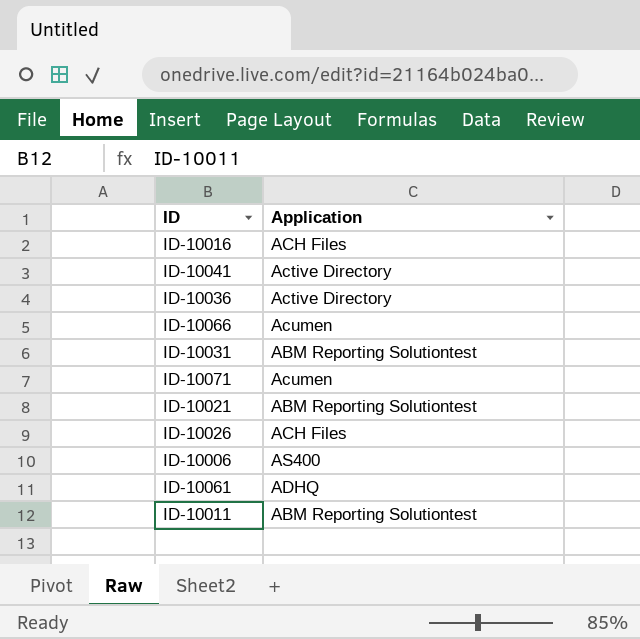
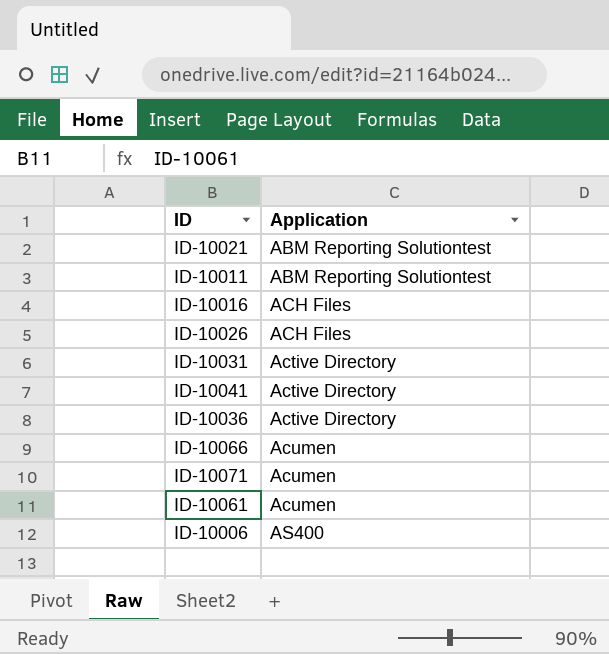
row order: none -> Application ascending
ID-10031 | Application: ABM Reporting Solutiontest -> Active Directory
ID-10061 | Application: ADHQ -> Acumen

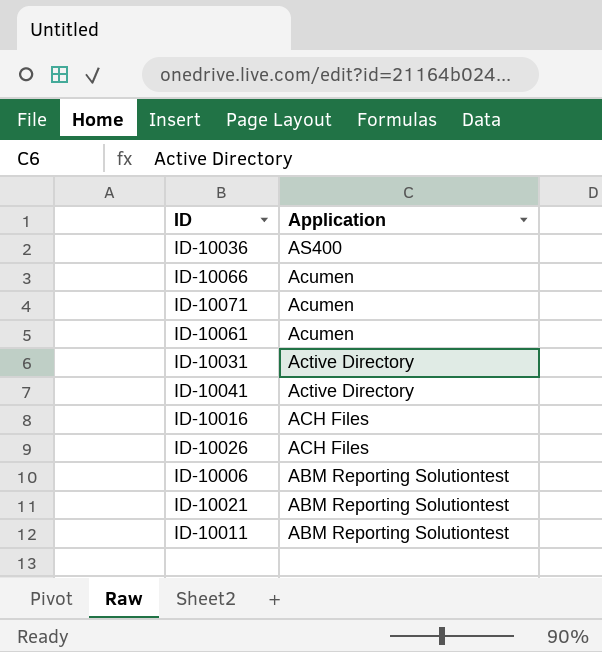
row order: Application ascending -> Application descending
ID-10036 | Application: Active Directory -> AS400
ID-10006 | Application: AS400 -> ABM Reporting Solutiontest

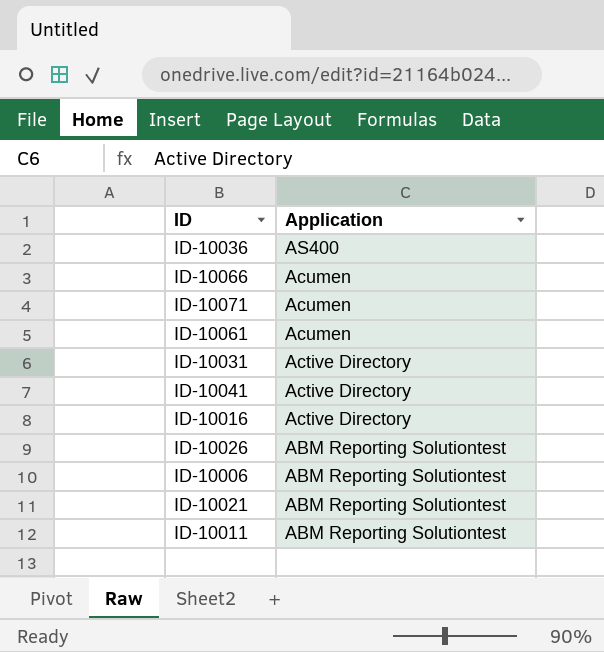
ID-10016 | Application: ACH Files -> Active Directory
ID-10026 | Application: ACH Files -> ABM Reporting Solutiontest

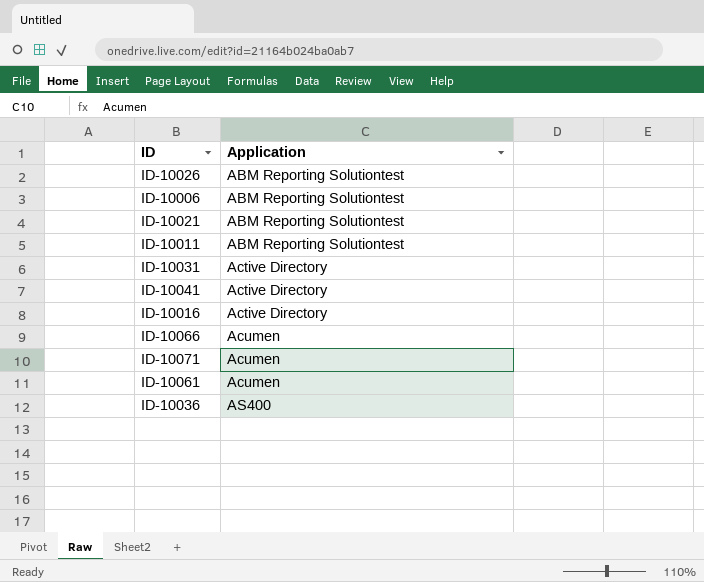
row order: Application descending -> Application ascending

